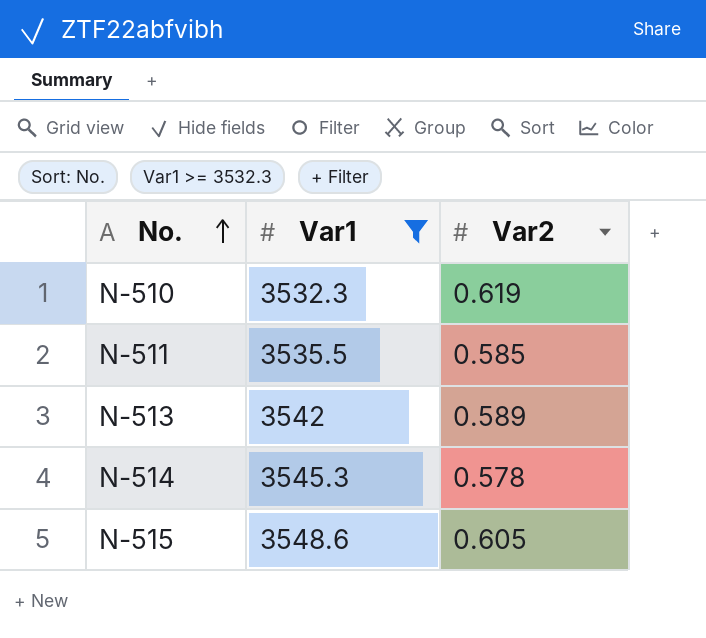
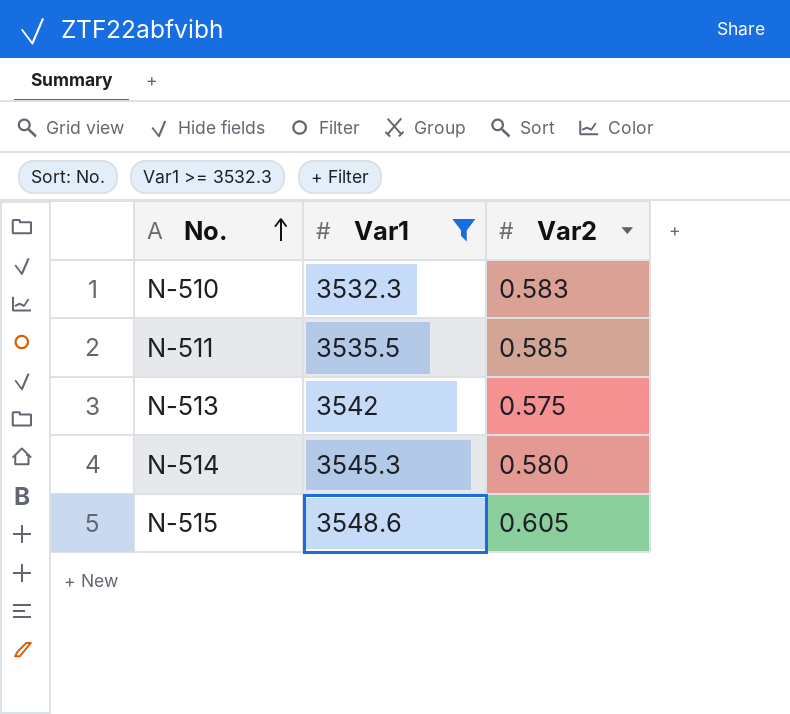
N-510 | Var2: 0.619 -> 0.583
N-513 | Var2: 0.589 -> 0.575
N-514 | Var2: 0.578 -> 0.580

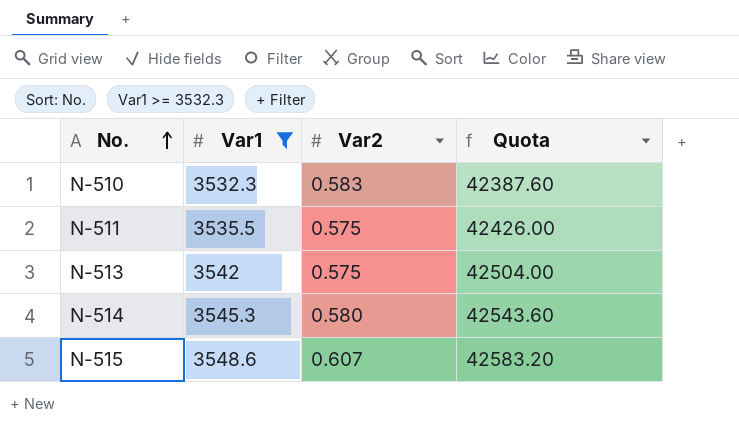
column Quota | formula: none -> [Var1] * 12
N-511 | Var2: 0.585 -> 0.575
N-515 | Var2: 0.605 -> 0.607

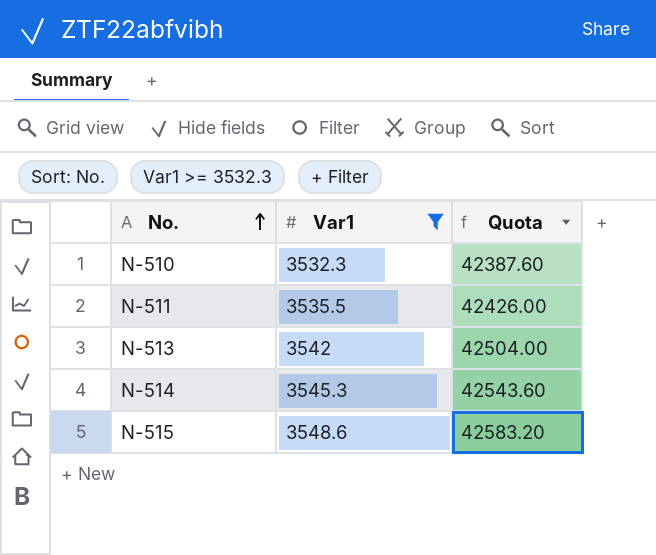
column Var2 | position: 3 -> none

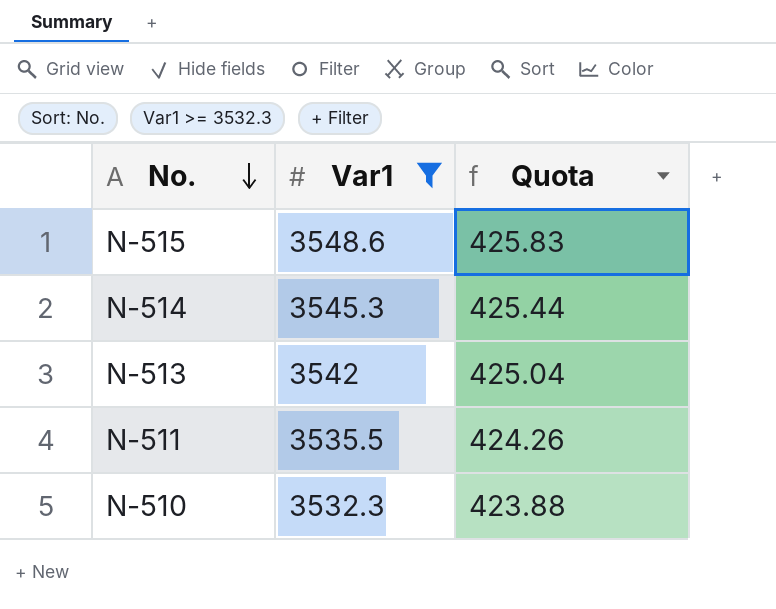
row order: No. ascending -> No. descending
column Quota | formula: [Var1] * 12 -> [Var1] * 0.12

